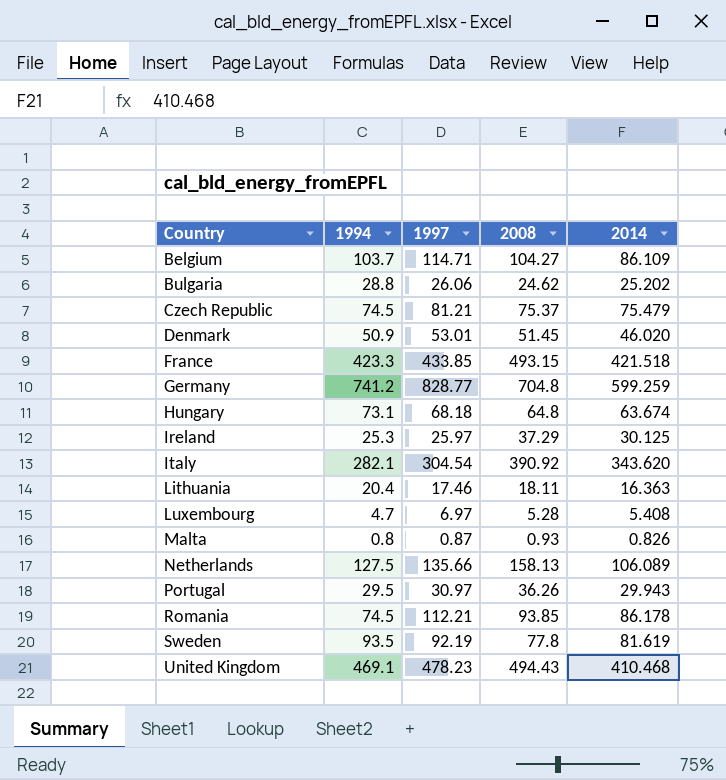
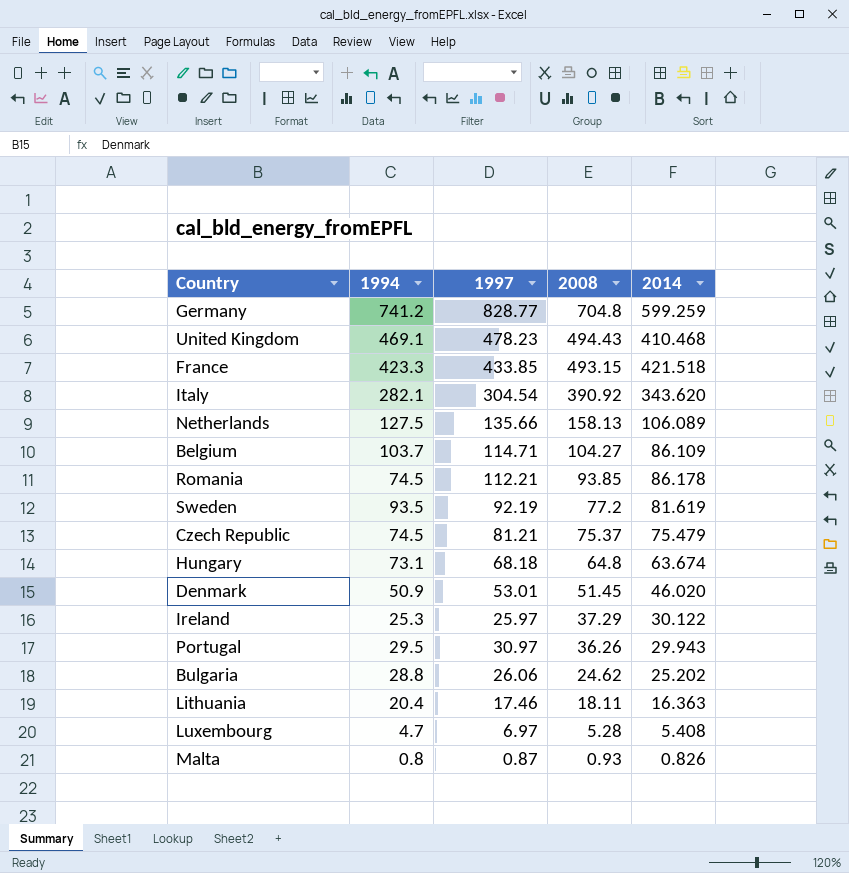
row order: Country ascending -> 2008 descending
Sweden | 2008: 77.8 -> 77.2
Ireland | 2014: 30.125 -> 30.122

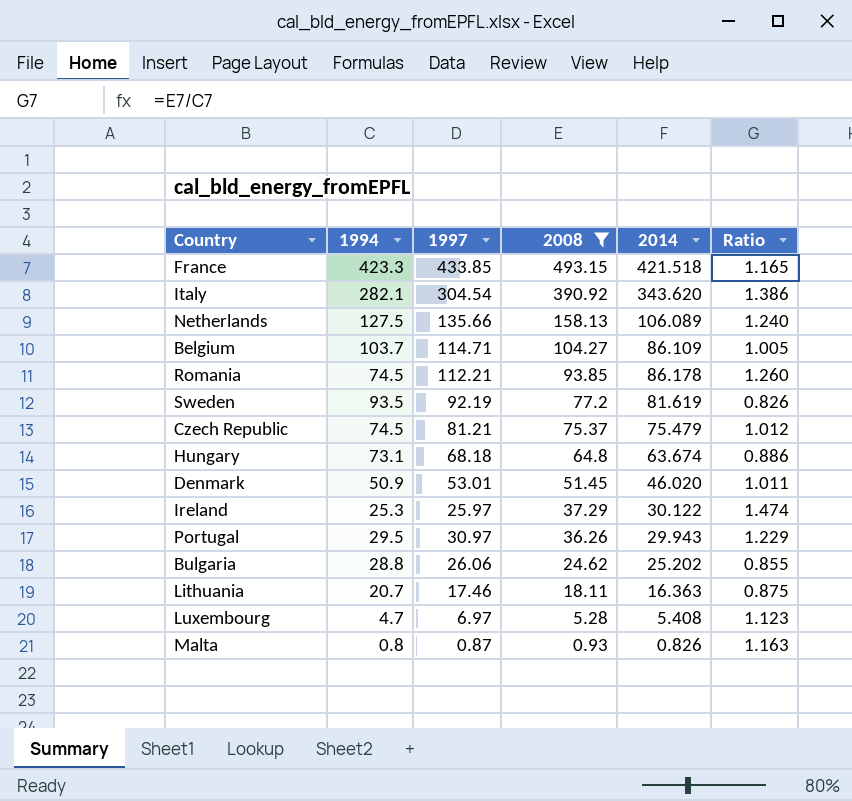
filter: none -> 2008 <= 493.15
column Ratio | formula: none -> [2008] / [1994]
Lithuania | 1994: 20.4 -> 20.7

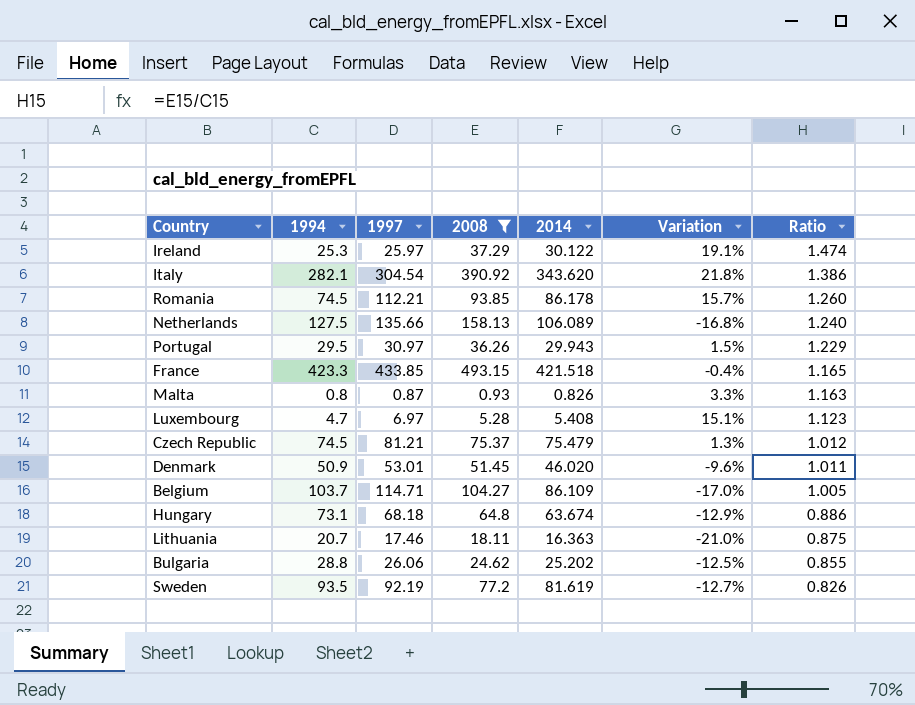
row order: 2008 descending -> Ratio descending
column Variation | formula: none -> ([2014] - [1994]) / [1994]

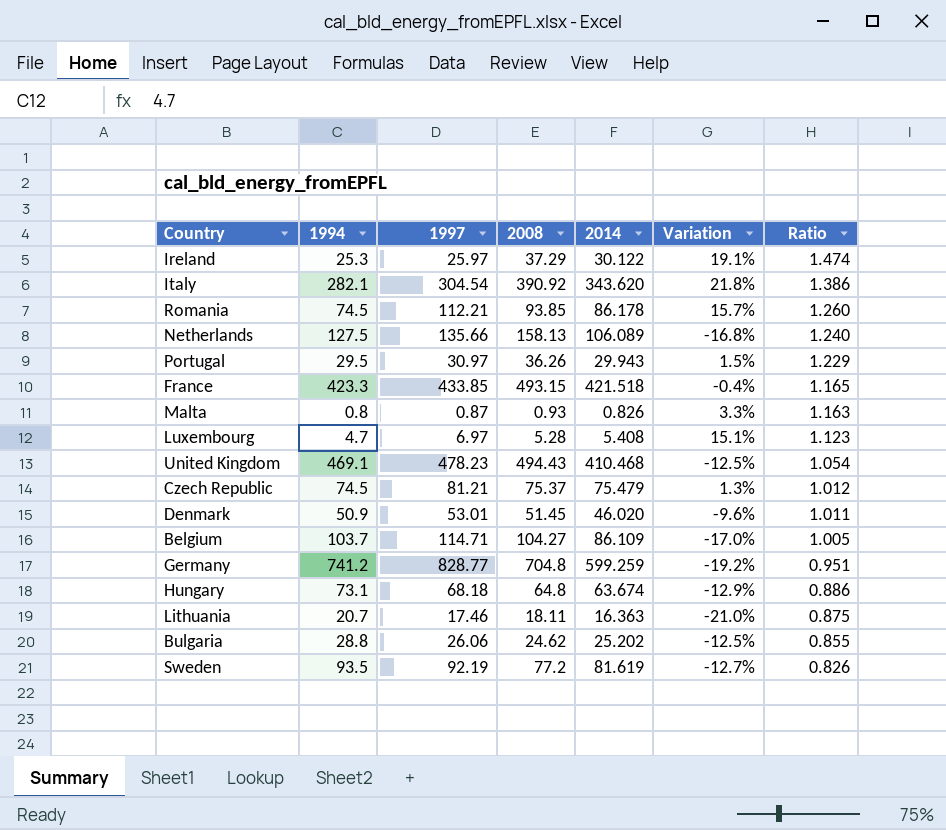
filter: 2008 <= 493.15 -> none

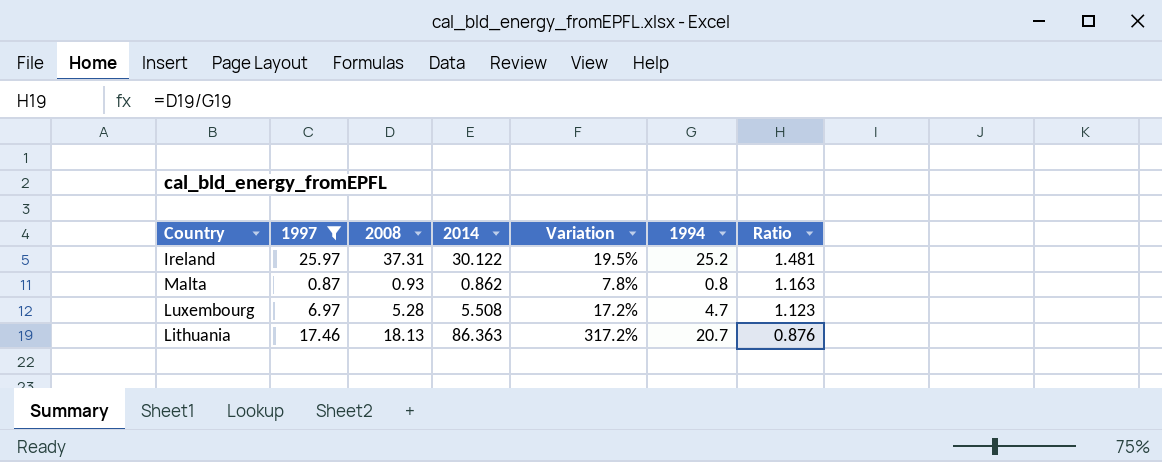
filter: none -> 1997 <= 25.97
column 1994 | position: 2 -> 6
Ireland | 2008: 37.29 -> 37.31
Ireland | Variation: 19.1% -> 19.5%
Ireland | 1994: 25.3 -> 25.2
Ireland | Ratio: 1.474 -> 1.481
Malta | 2014: 0.826 -> 0.862
Malta | Variation: 3.3% -> 7.8%
Luxembourg | 2014: 5.408 -> 5.508
Luxembourg | Variation: 15.1% -> 17.2%
Lithuania | 2008: 18.11 -> 18.13
Lithuania | 2014: 16.363 -> 86.363
Lithuania | Variation: -21.0% -> 317.2%
Lithuania | Ratio: 0.875 -> 0.876

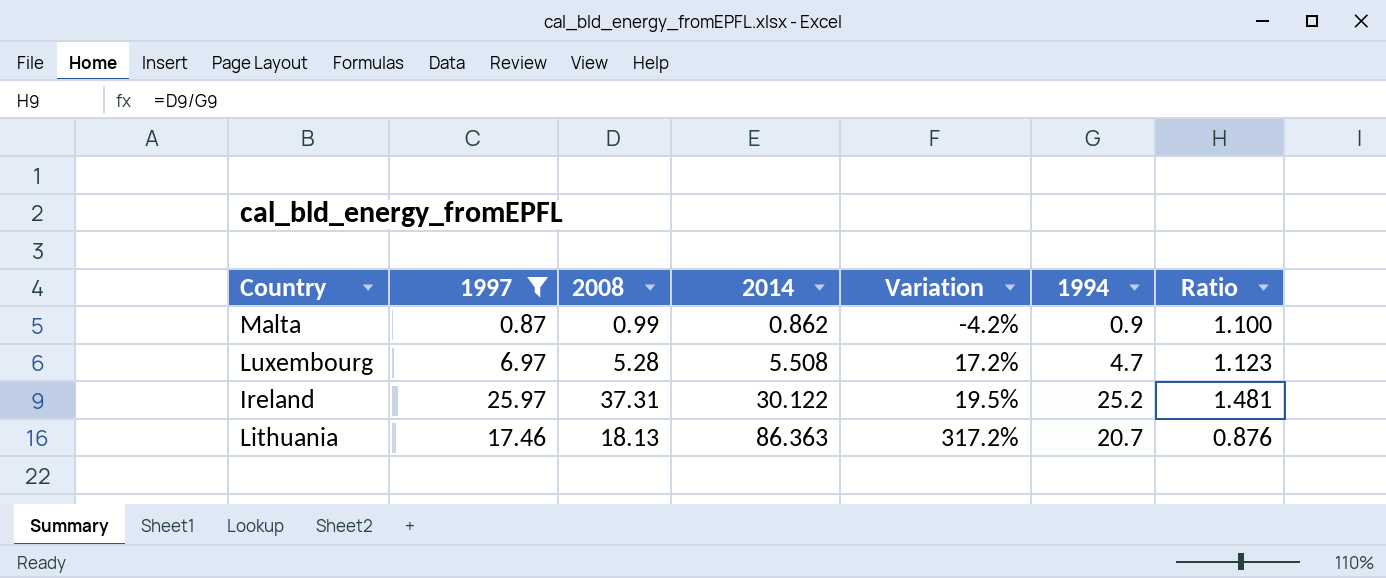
row order: Ratio descending -> 2014 ascending
Malta | 2008: 0.93 -> 0.99
Malta | Variation: 7.8% -> -4.2%
Malta | 1994: 0.8 -> 0.9
Malta | Ratio: 1.163 -> 1.100

